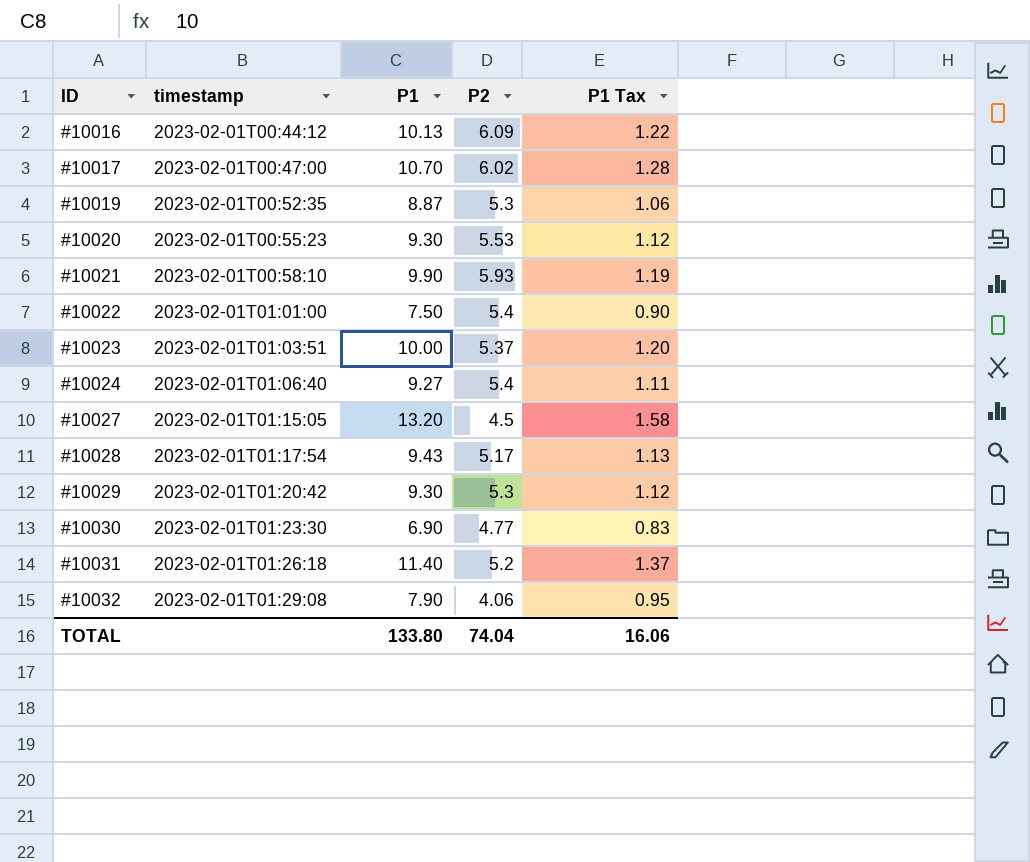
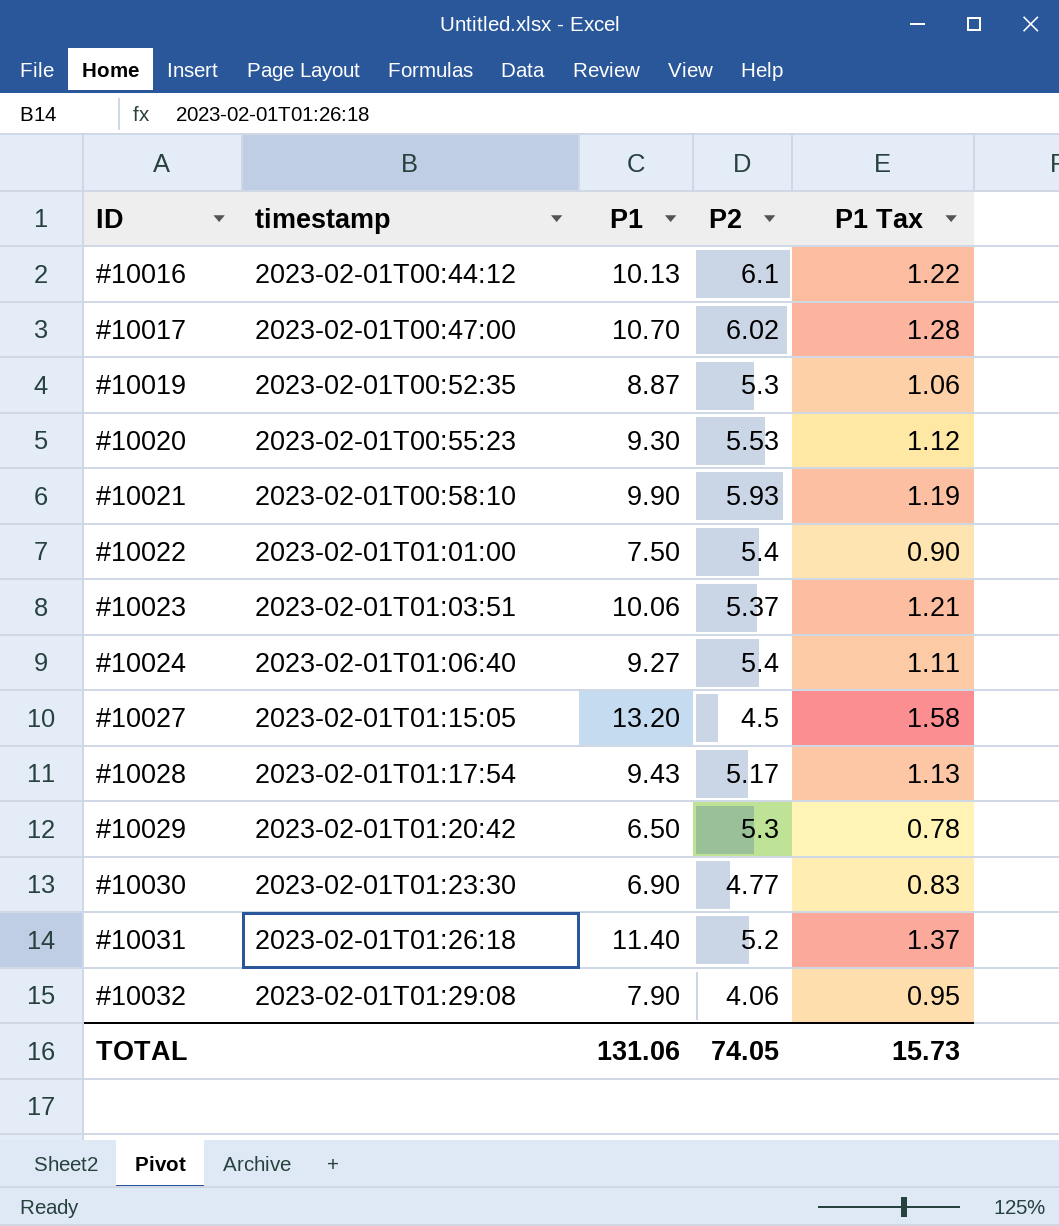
#10016 | P2: 6.09 -> 6.1
#10023 | P1: 10.00 -> 10.06
#10023 | P1 Tax: 1.20 -> 1.21
#10029 | P1: 9.30 -> 6.50
#10029 | P1 Tax: 1.12 -> 0.78
TOTAL | P1: 133.80 -> 131.06
TOTAL | P2: 74.04 -> 74.05
TOTAL | P1 Tax: 16.06 -> 15.73

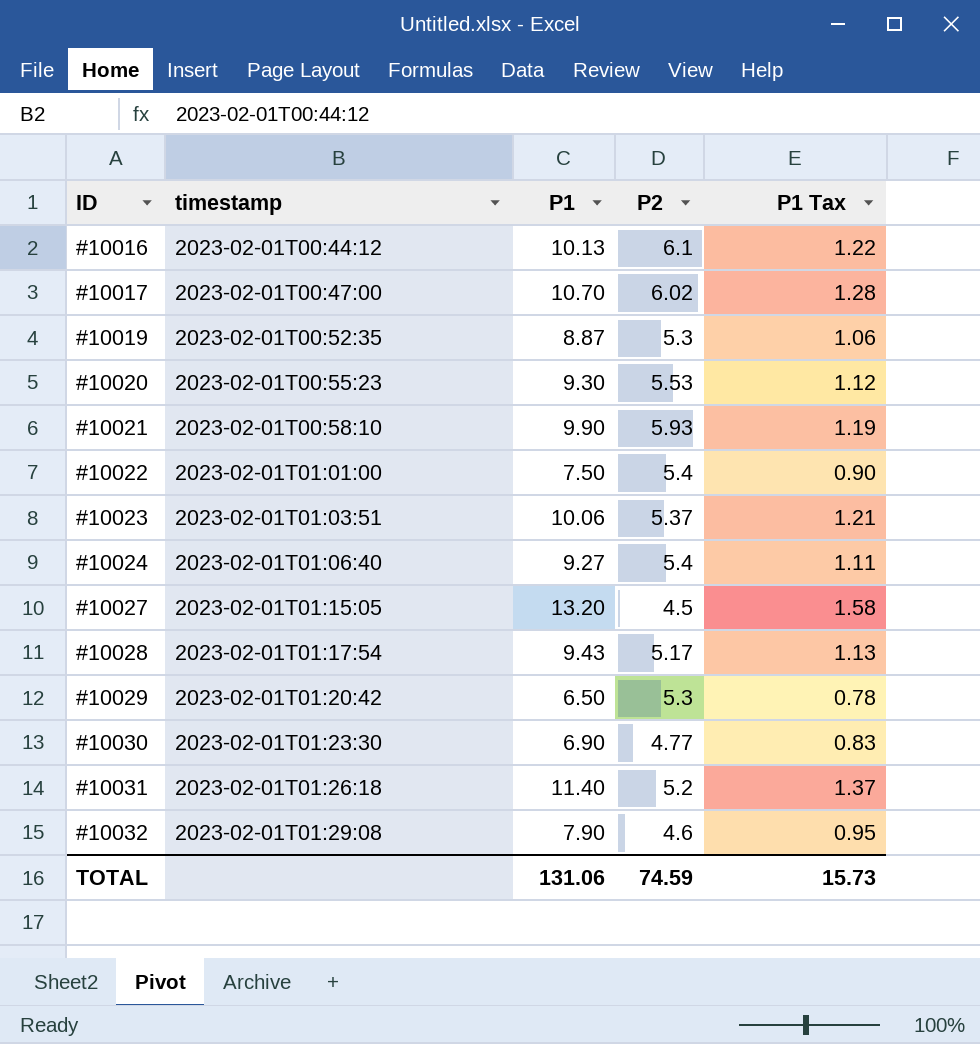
#10032 | P2: 4.06 -> 4.6
TOTAL | P2: 74.05 -> 74.59

